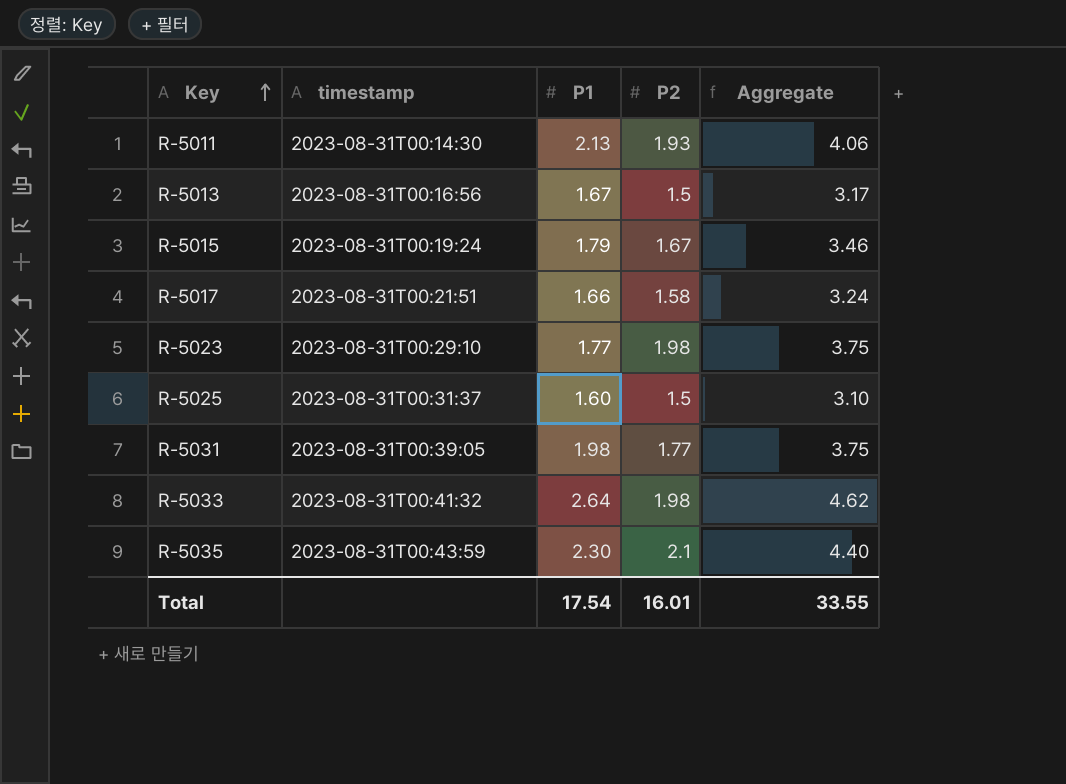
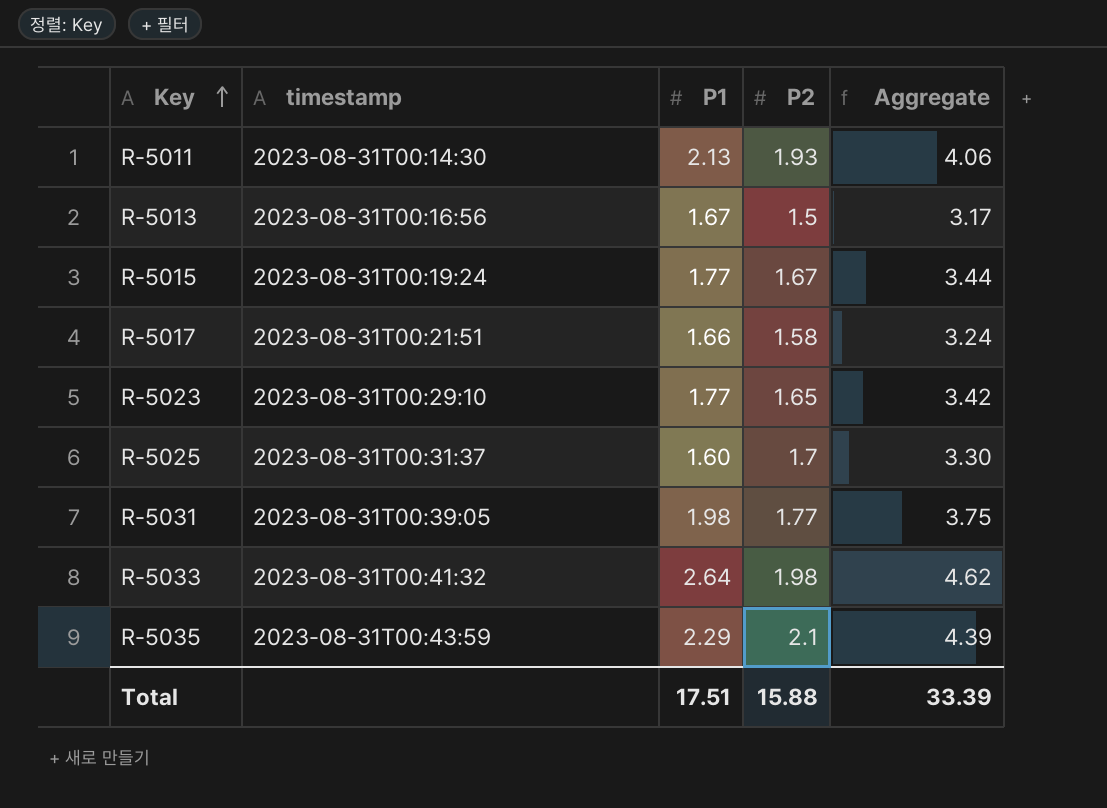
R-5015 | P1: 1.79 -> 1.77
R-5015 | Aggregate: 3.46 -> 3.44
R-5023 | P2: 1.98 -> 1.65
R-5023 | Aggregate: 3.75 -> 3.42
R-5025 | P2: 1.5 -> 1.7
R-5025 | Aggregate: 3.10 -> 3.30
R-5035 | P1: 2.30 -> 2.29
R-5035 | Aggregate: 4.40 -> 4.39
Total | P1: 17.54 -> 17.51
Total | P2: 16.01 -> 15.88
Total | Aggregate: 33.55 -> 33.39

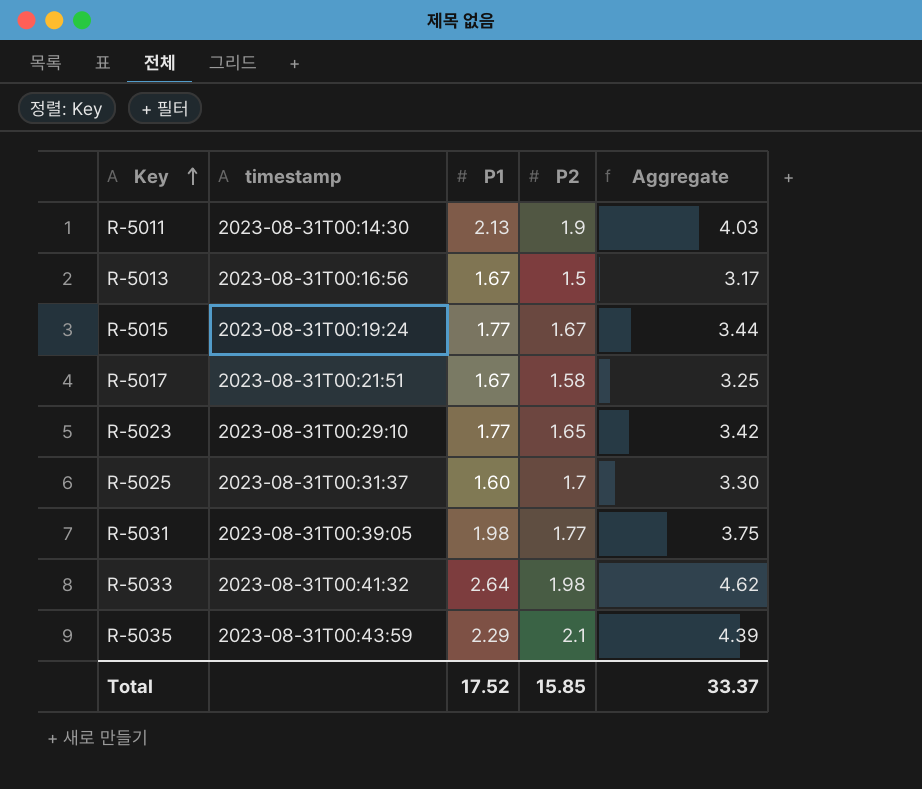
R-5011 | P2: 1.93 -> 1.9
R-5011 | Aggregate: 4.06 -> 4.03
R-5017 | P1: 1.66 -> 1.67
R-5017 | Aggregate: 3.24 -> 3.25
Total | P1: 17.51 -> 17.52
Total | P2: 15.88 -> 15.85
Total | Aggregate: 33.39 -> 33.37

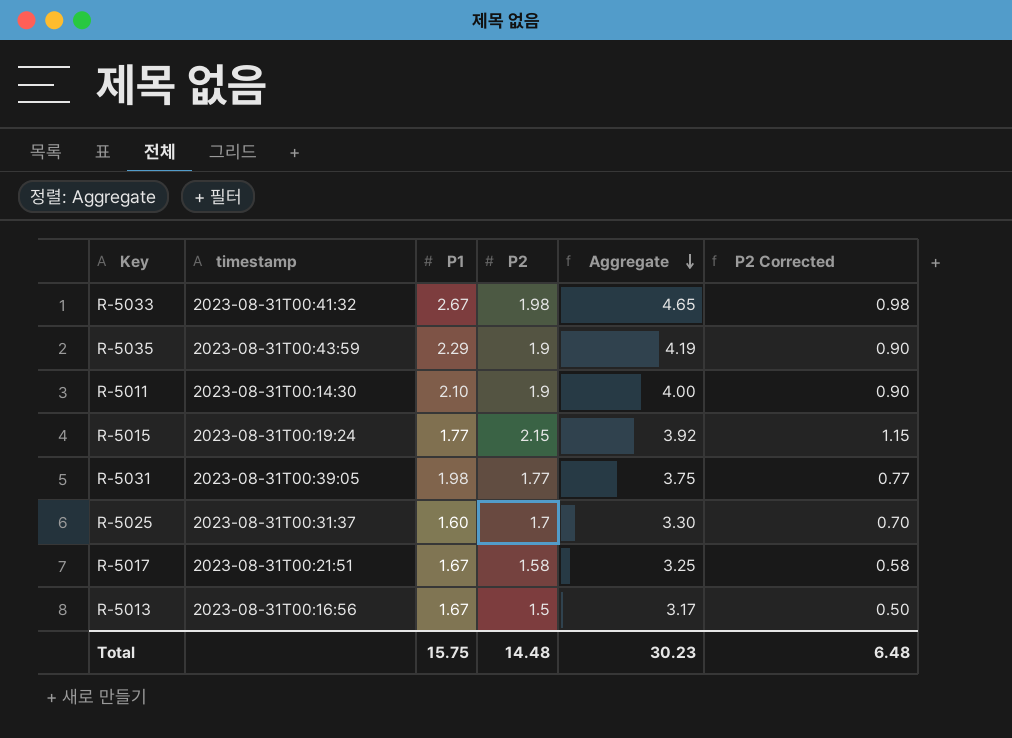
row order: Key ascending -> Aggregate descending
column P2 Corrected | formula: none -> [P2] - 1
row R-5023: 2023-08-31T00:29:10 | 1.77 | 1.65 | 3.42 -> none
R-5033 | P1: 2.64 -> 2.67
R-5033 | Aggregate: 4.62 -> 4.65
R-5035 | P2: 2.1 -> 1.9
R-5035 | Aggregate: 4.39 -> 4.19
R-5011 | P1: 2.13 -> 2.10
R-5011 | Aggregate: 4.03 -> 4.00
R-5015 | P2: 1.67 -> 2.15
R-5015 | Aggregate: 3.44 -> 3.92
Total | P1: 17.52 -> 15.75
Total | P2: 15.85 -> 14.48
Total | Aggregate: 33.37 -> 30.23

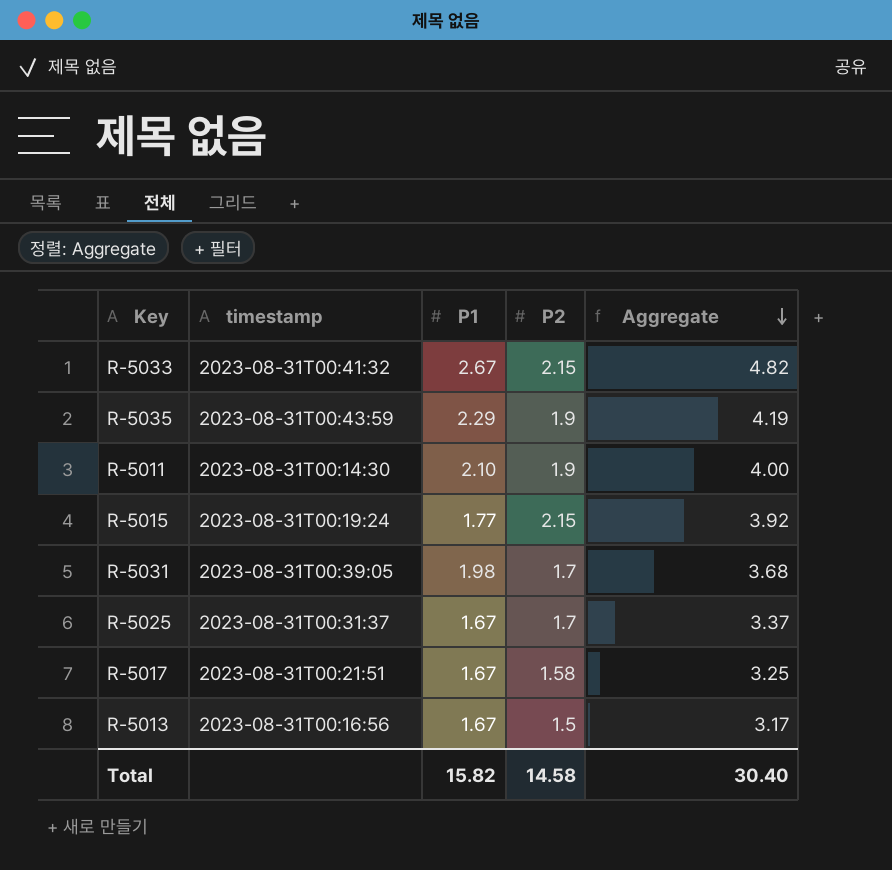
column P2 Corrected | formula: [P2] - 1 -> none
R-5033 | P2: 1.98 -> 2.15
R-5033 | Aggregate: 4.65 -> 4.82
R-5031 | P2: 1.77 -> 1.7
R-5031 | Aggregate: 3.75 -> 3.68
R-5025 | P1: 1.60 -> 1.67
R-5025 | Aggregate: 3.30 -> 3.37
Total | P1: 15.75 -> 15.82
Total | P2: 14.48 -> 14.58
Total | Aggregate: 30.23 -> 30.40

